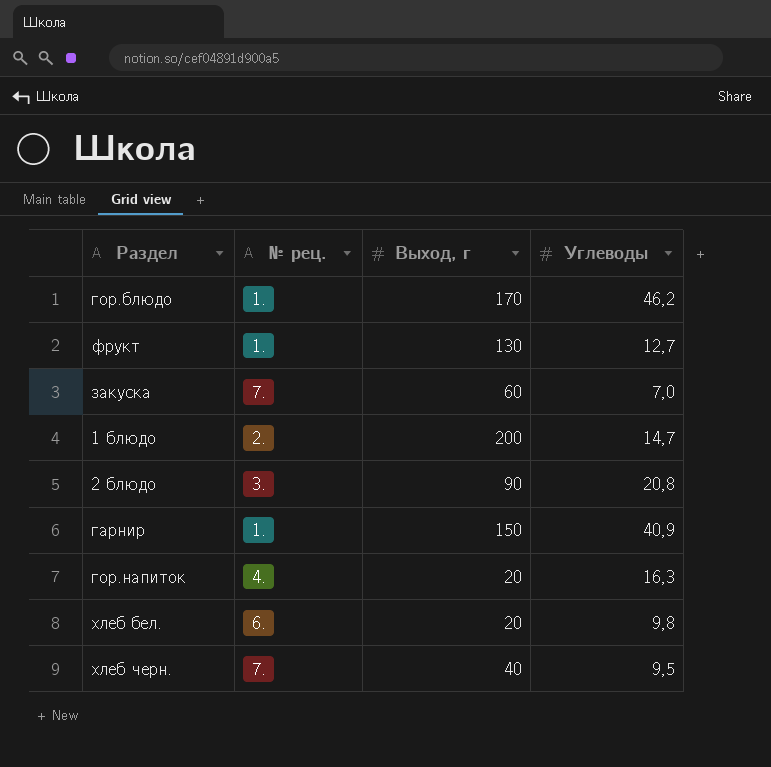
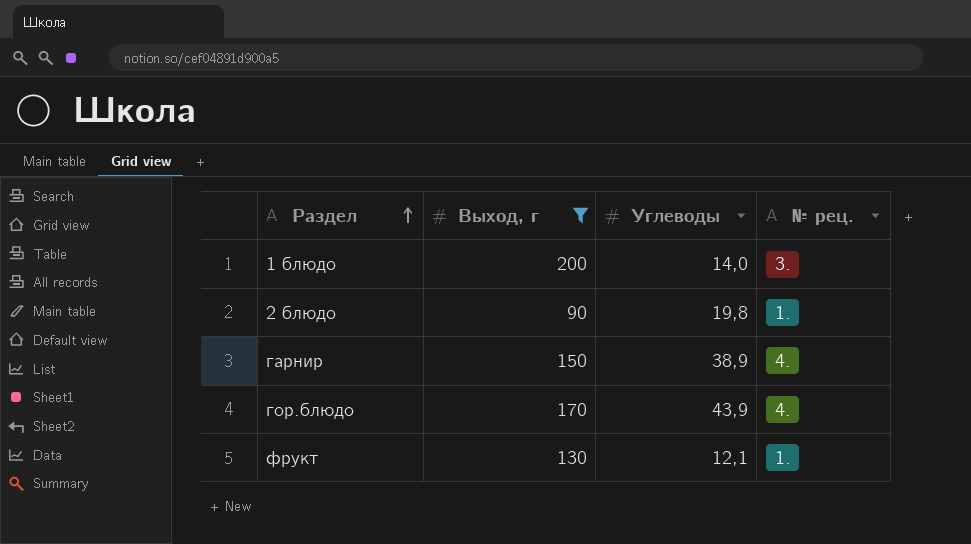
filter: none -> Выход, г >= 90
row order: none -> Раздел ascending
column № рец. | position: 2 -> 4
1 блюдо | Углеводы: 14,7 -> 14,0
1 блюдо | № рец.: 2. -> 3.
2 блюдо | Углеводы: 20,8 -> 19,8
2 блюдо | № рец.: 3. -> 1.
гарнир | Углеводы: 40,9 -> 38,9
гарнир | № рец.: 1. -> 4.
гор.блюдо | Углеводы: 46,2 -> 43,9
гор.блюдо | № рец.: 1. -> 4.
фрукт | Углеводы: 12,7 -> 12,1

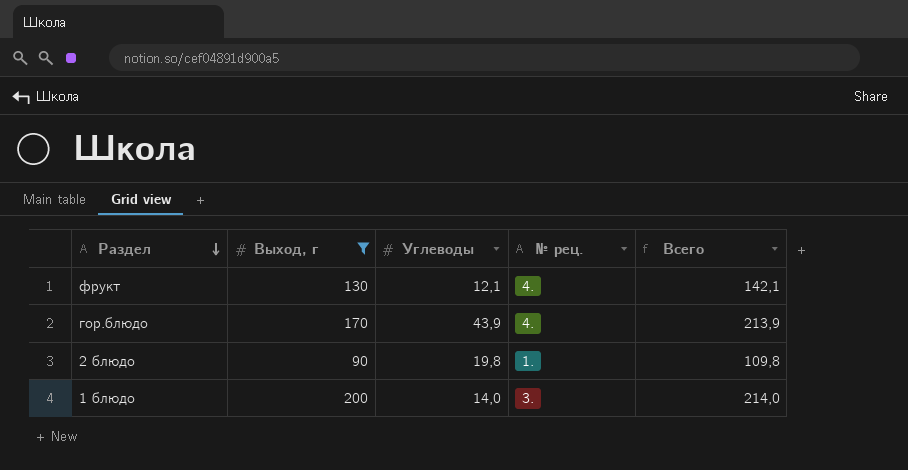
row order: Раздел ascending -> Раздел descending
column Всего | formula: none -> [Выход, г] + [Углеводы]
row гарнир: 150 | 38,9 | 4. -> none
фрукт | № рец.: 1. -> 4.

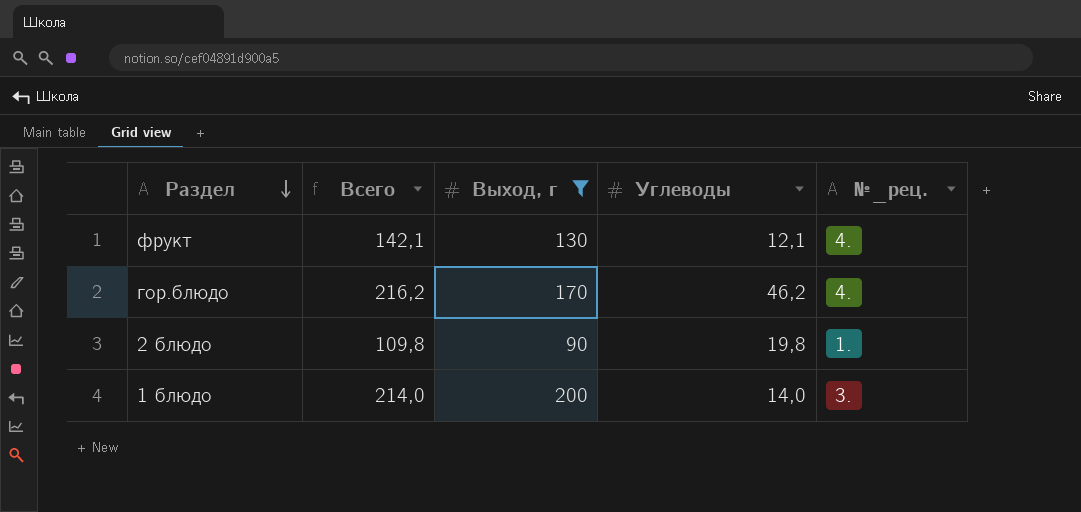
column Всего | position: 5 -> 2
column name: № рец. -> №_рец.
гор.блюдо | Всего: 213,9 -> 216,2
гор.блюдо | Углеводы: 43,9 -> 46,2

